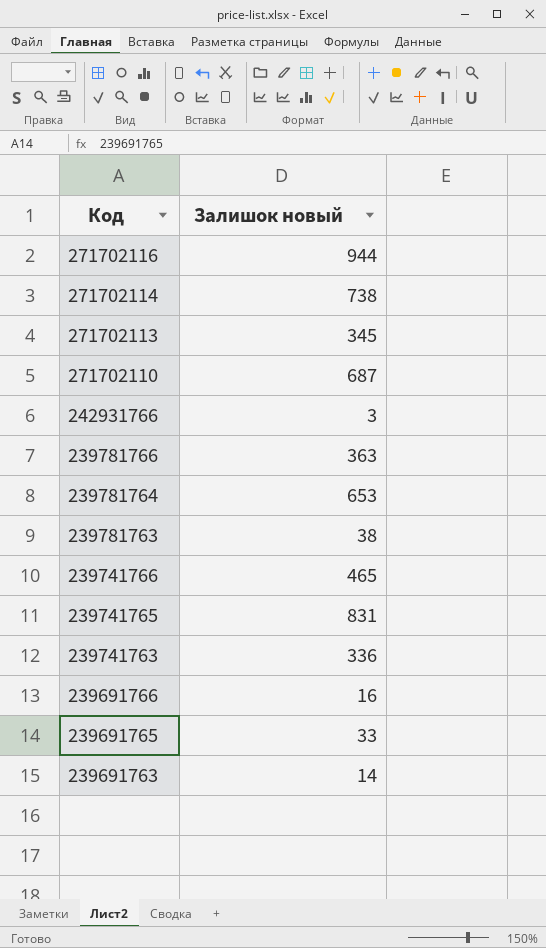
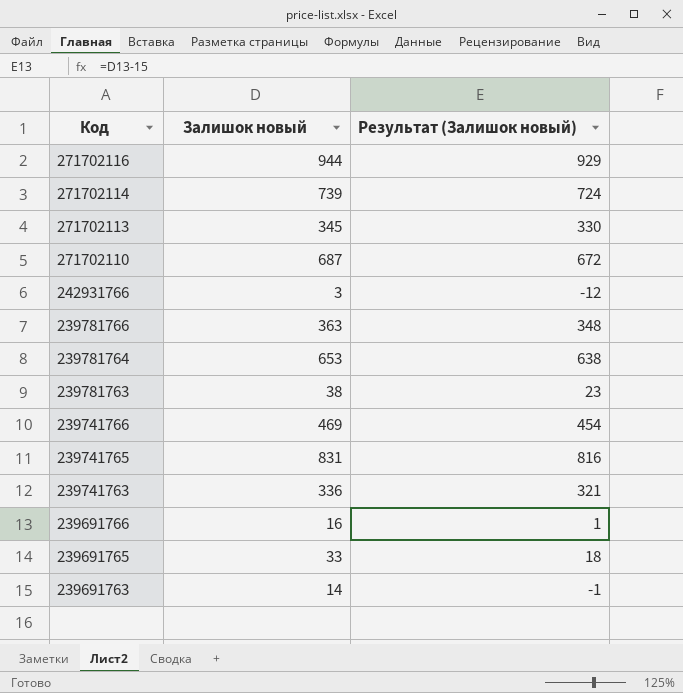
column Результат (Залишок новый) | formula: none -> [Залишок новый] - 15
271702114 | Залишок новый: 738 -> 739
239741766 | Залишок новый: 465 -> 469

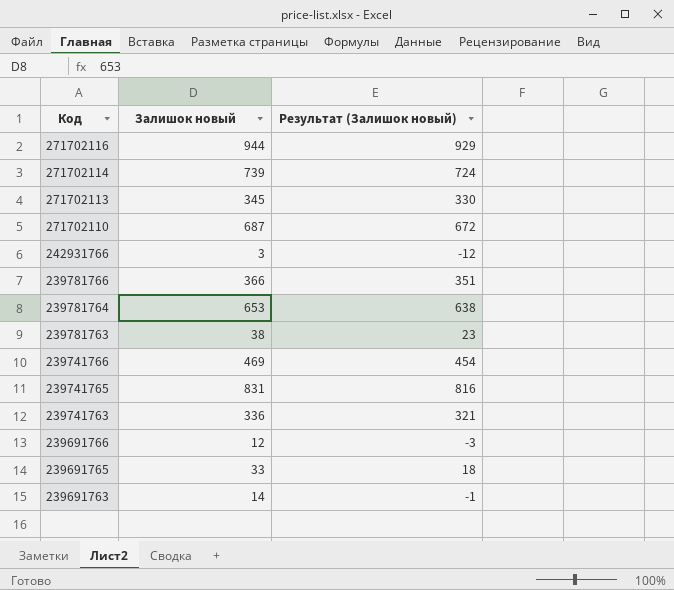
239781766 | Залишок новый: 363 -> 366
239781766 | Результат (Залишок новый): 348 -> 351
239691766 | Залишок новый: 16 -> 12
239691766 | Результат (Залишок новый): 1 -> -3

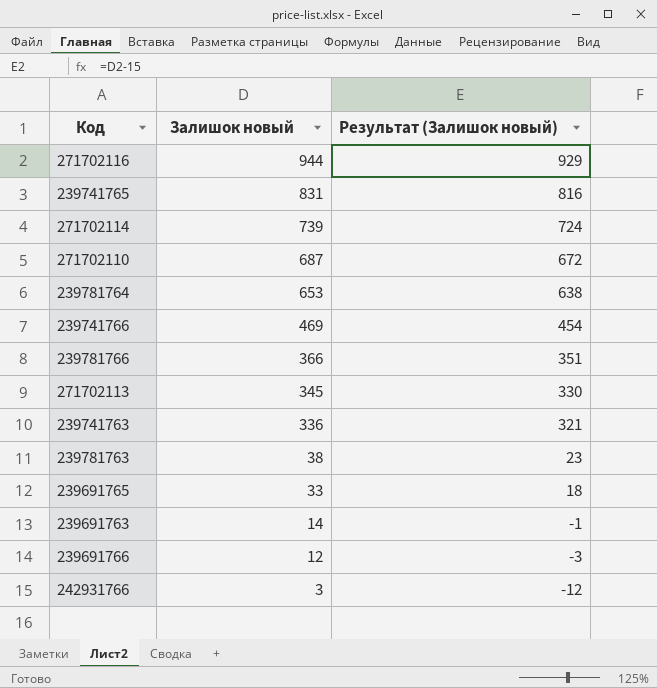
row order: Код descending -> Залишок новый descending

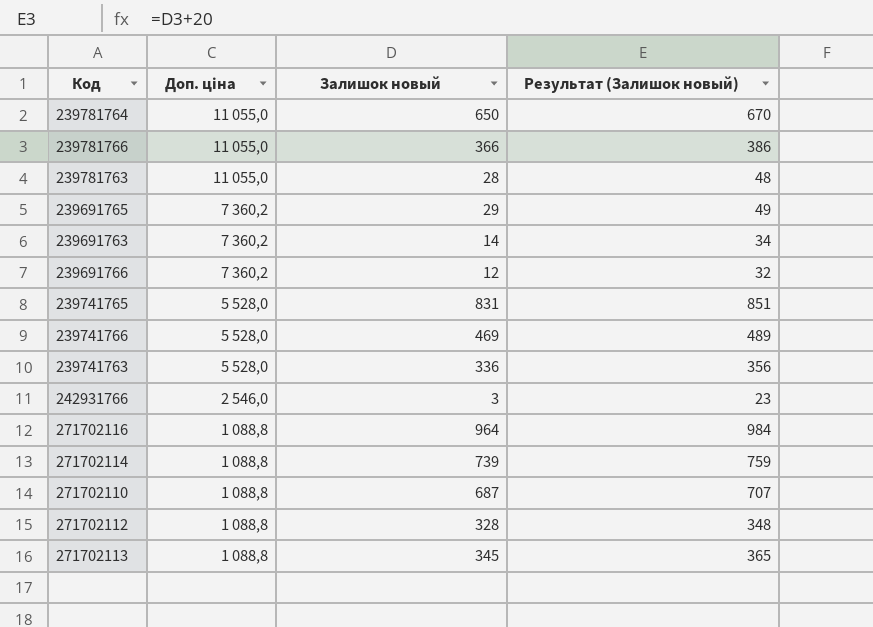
row order: Залишок новый descending -> Доп. ціна descending
column Доп. ціна | position: none -> 2
column Результат (Залишок новый) | formula: [Залишок новый] - 15 -> [Залишок новый] + 20
239781764 | Залишок новый: 653 -> 650
239781763 | Залишок новый: 38 -> 28
239691765 | Залишок новый: 33 -> 29
271702116 | Залишок новый: 944 -> 964
row 271702112: none -> 1 088,8 | 328 | 348

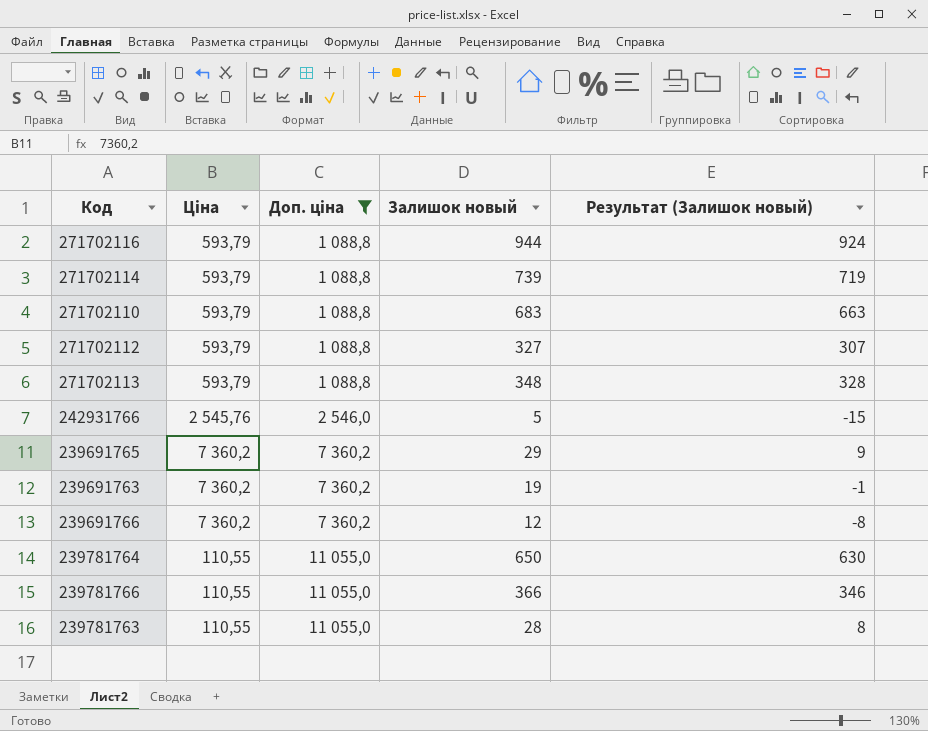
filter: none -> Доп. ціна != 5 528,0
row order: Доп. ціна descending -> Доп. ціна ascending
column Ціна | position: none -> 2
column Результат (Залишок новый) | formula: [Залишок новый] + 20 -> [Залишок новый] - 20
271702116 | Залишок новый: 964 -> 944
271702110 | Залишок новый: 687 -> 683
271702112 | Залишок новый: 328 -> 327
271702113 | Залишок новый: 345 -> 348
242931766 | Залишок новый: 3 -> 5
239691763 | Залишок новый: 14 -> 19

